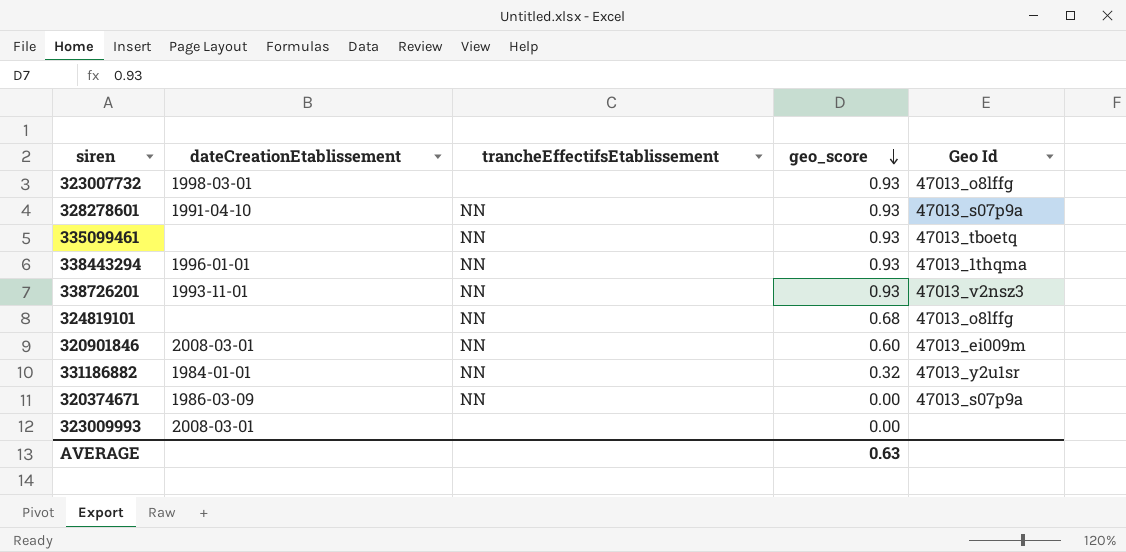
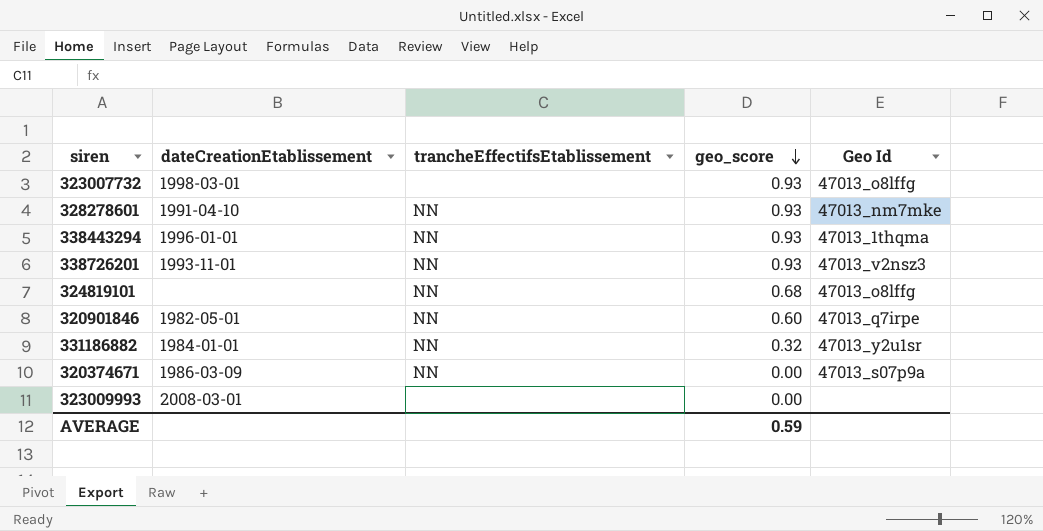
row 335099461: none | NN | 0.93 | 47013_tboetq -> none
328278601 | Geo Id: 47013_s07p9a -> 47013_nm7mke
320901846 | dateCreationEtablissement: 2008-03-01 -> 1982-05-01
320901846 | Geo Id: 47013_ei009m -> 47013_q7irpe
AVERAGE | geo_score: 0.63 -> 0.59

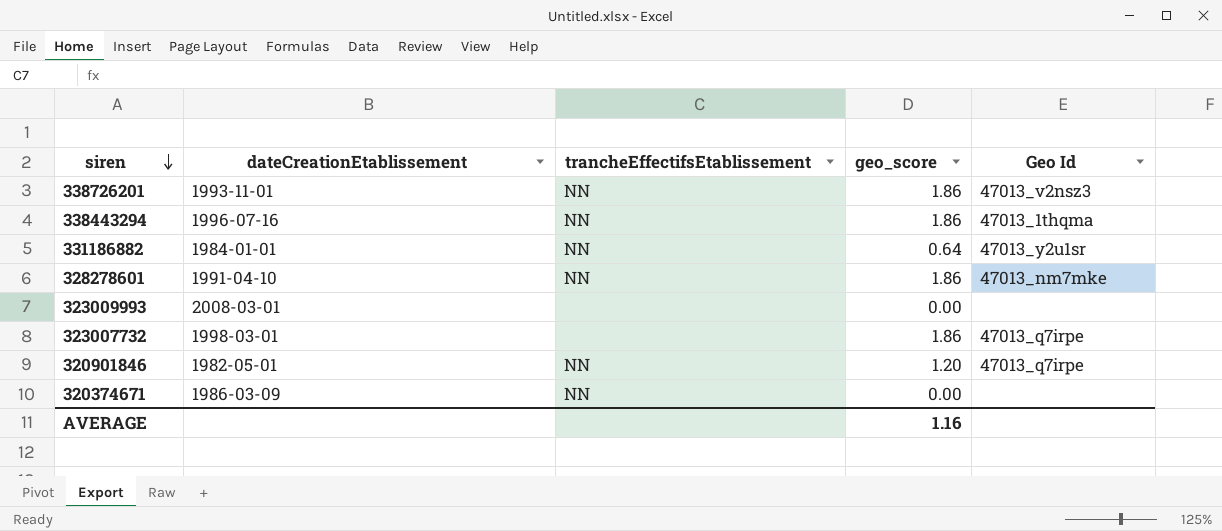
row order: geo_score descending -> siren descending
row 324819101: none | NN | 0.68 | 47013_o8lffg -> none
338726201 | geo_score: 0.93 -> 1.86
338443294 | dateCreationEtablissement: 1996-01-01 -> 1996-07-16
338443294 | geo_score: 0.93 -> 1.86
331186882 | geo_score: 0.32 -> 0.64
328278601 | geo_score: 0.93 -> 1.86
323007732 | geo_score: 0.93 -> 1.86
323007732 | Geo Id: 47013_o8lffg -> 47013_q7irpe
320901846 | geo_score: 0.60 -> 1.20
320374671 | Geo Id: 47013_s07p9a -> none
AVERAGE | geo_score: 0.59 -> 1.16

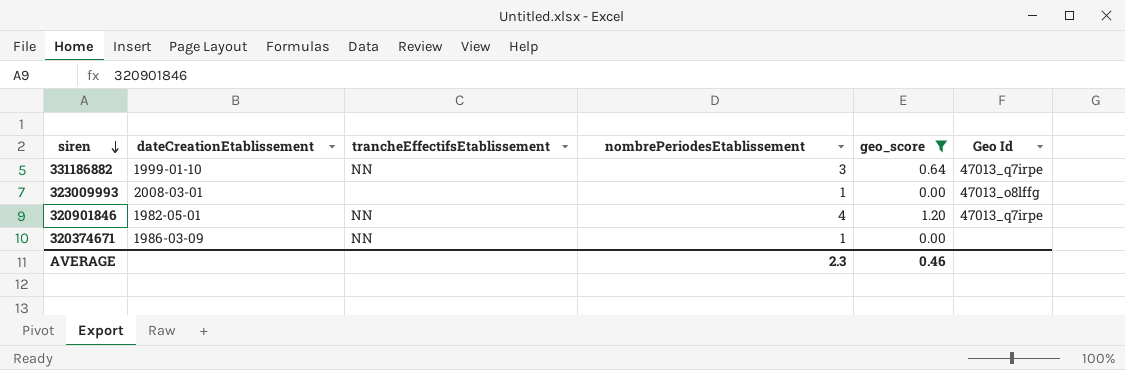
filter: none -> geo_score != 1.86
column nombrePeriodesEtablissement | position: none -> 4
331186882 | dateCreationEtablissement: 1984-01-01 -> 1999-01-10
331186882 | Geo Id: 47013_y2u1sr -> 47013_q7irpe
323009993 | Geo Id: none -> 47013_o8lffg
AVERAGE | geo_score: 1.16 -> 0.46

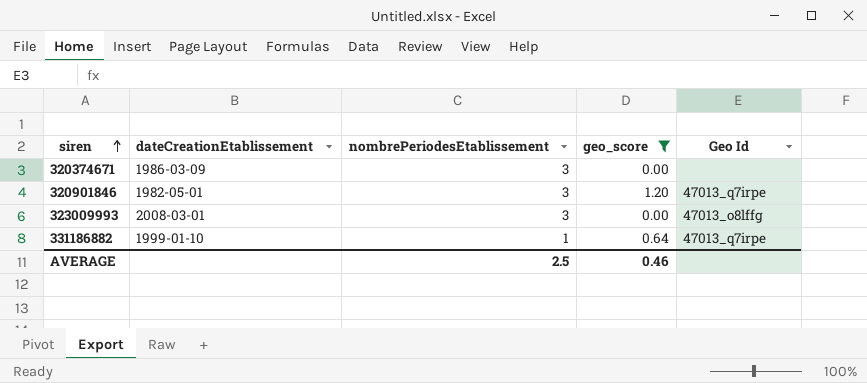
row order: siren descending -> siren ascending
column trancheEffectifsEtablissement | position: 3 -> none
320374671 | nombrePeriodesEtablissement: 1 -> 3
320901846 | nombrePeriodesEtablissement: 4 -> 3
323009993 | nombrePeriodesEtablissement: 1 -> 3
331186882 | nombrePeriodesEtablissement: 3 -> 1
AVERAGE | nombrePeriodesEtablissement: 2.3 -> 2.5

